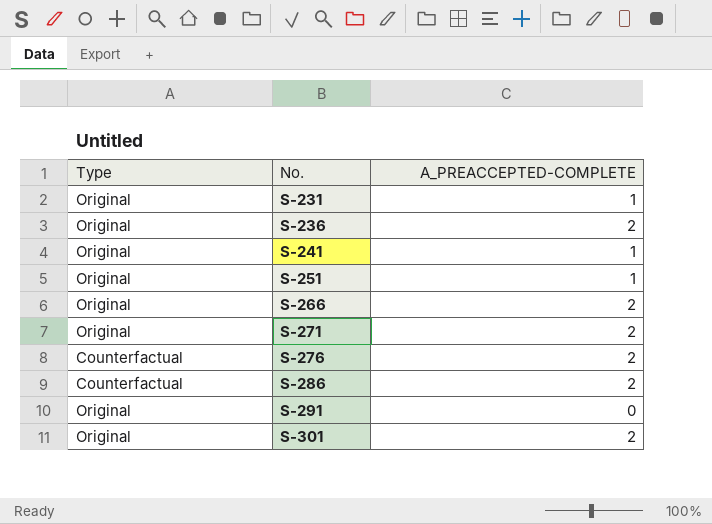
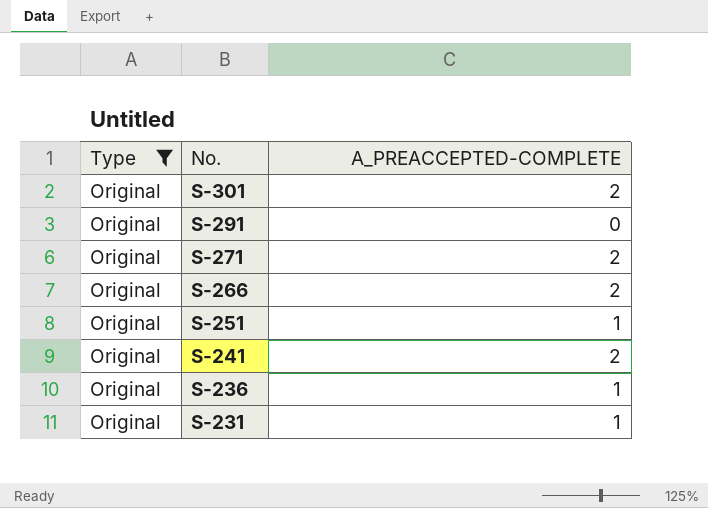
filter: none -> Type = Original
row order: No. ascending -> No. descending
S-241 | A_PREACCEPTED-COMPLETE: 1 -> 2
S-236 | A_PREACCEPTED-COMPLETE: 2 -> 1

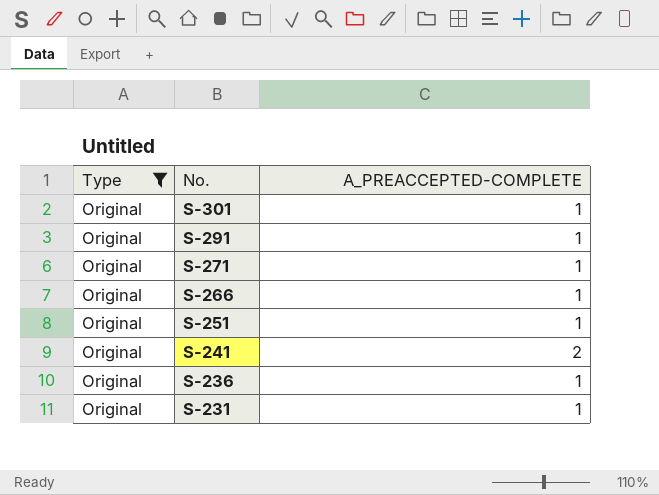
S-301 | A_PREACCEPTED-COMPLETE: 2 -> 1
S-291 | A_PREACCEPTED-COMPLETE: 0 -> 1
S-271 | A_PREACCEPTED-COMPLETE: 2 -> 1
S-266 | A_PREACCEPTED-COMPLETE: 2 -> 1

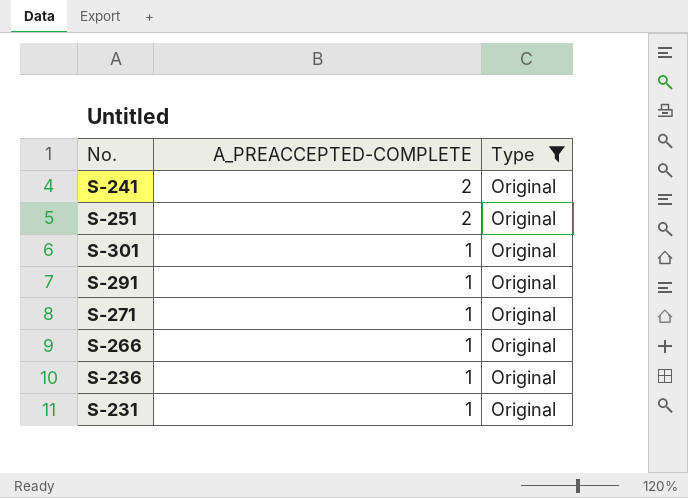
row order: No. descending -> A_PREACCEPTED-COMPLETE descending
column Type | position: 1 -> 3
S-251 | A_PREACCEPTED-COMPLETE: 1 -> 2

